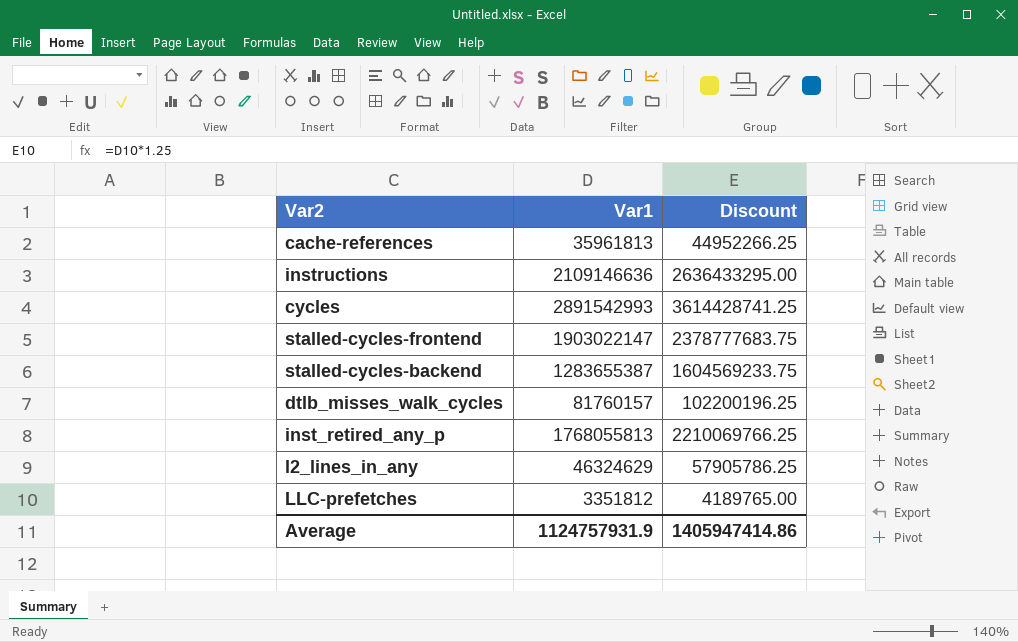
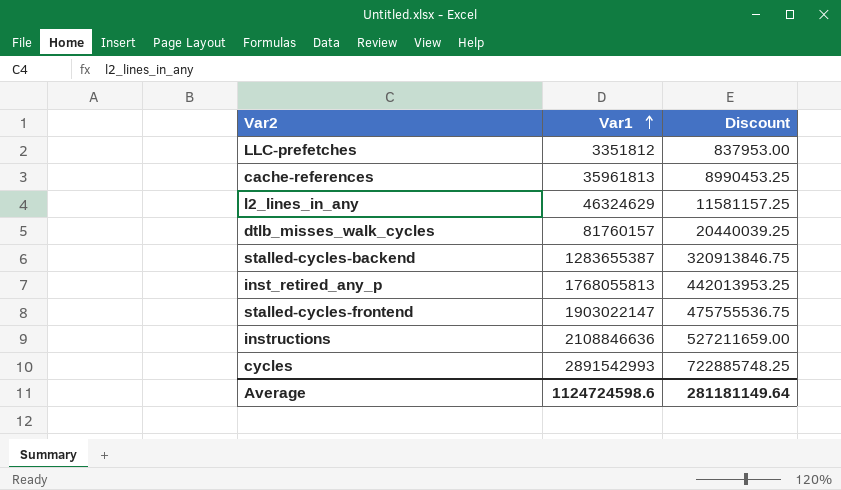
row order: none -> Var1 ascending
column Discount | formula: [Var1] * 1.25 -> [Var1] * 0.25
instructions | Var1: 2109146636 -> 2108846636
Average | Var1: 1124757931.9 -> 1124724598.6
Average | Discount: 1405947414.86 -> 281181149.64

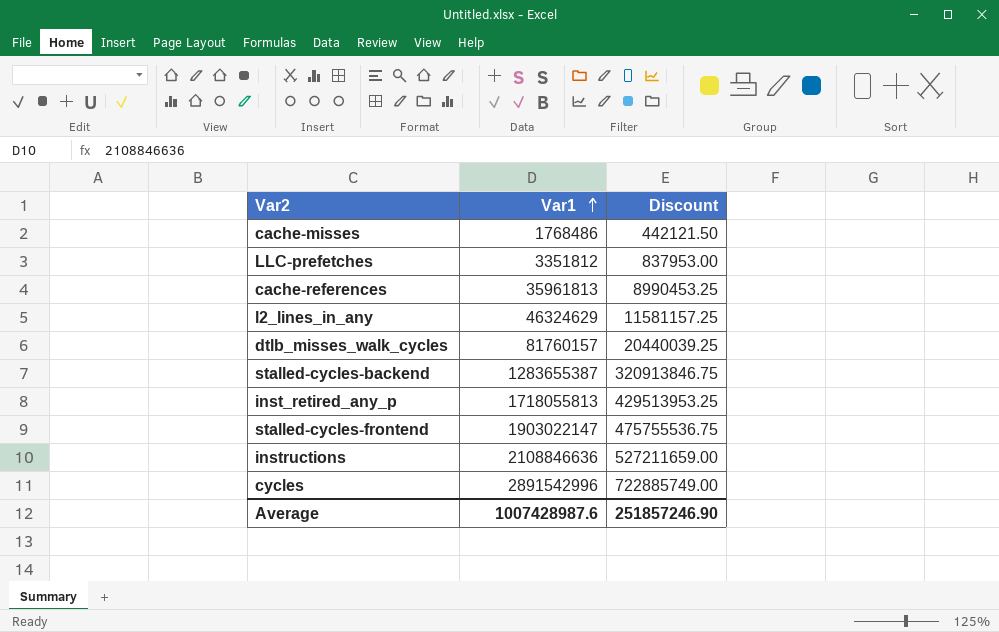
row cache-misses: none -> 1768486 | 442121.50
inst_retired_any_p | Var1: 1768055813 -> 1718055813
inst_retired_any_p | Discount: 442013953.25 -> 429513953.25
cycles | Var1: 2891542993 -> 2891542996
cycles | Discount: 722885748.25 -> 722885749.00
Average | Var1: 1124724598.6 -> 1007428987.6
Average | Discount: 281181149.64 -> 251857246.90

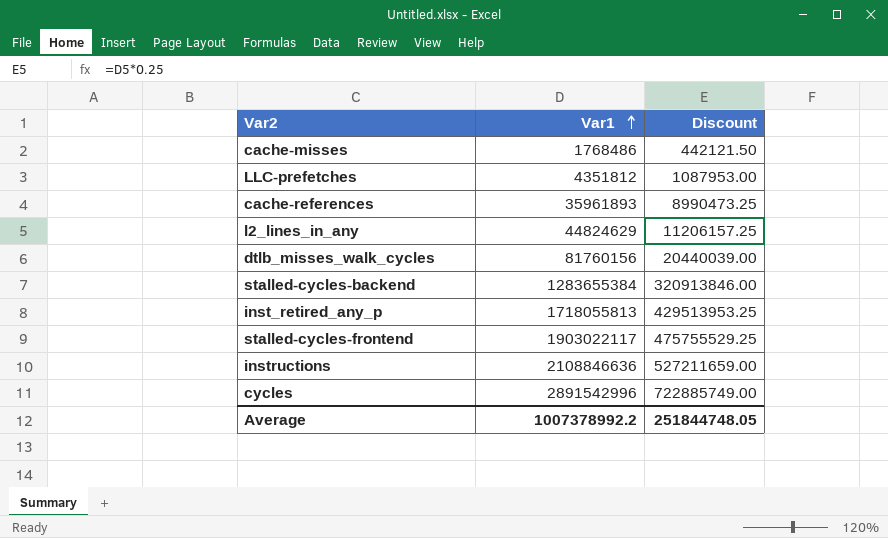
LLC-prefetches | Var1: 3351812 -> 4351812
LLC-prefetches | Discount: 837953.00 -> 1087953.00
cache-references | Var1: 35961813 -> 35961893
cache-references | Discount: 8990453.25 -> 8990473.25
l2_lines_in_any | Var1: 46324629 -> 44824629
l2_lines_in_any | Discount: 11581157.25 -> 11206157.25
dtlb_misses_walk_cycles | Var1: 81760157 -> 81760156
dtlb_misses_walk_cycles | Discount: 20440039.25 -> 20440039.00
stalled-cycles-backend | Var1: 1283655387 -> 1283655384
stalled-cycles-backend | Discount: 320913846.75 -> 320913846.00
stalled-cycles-frontend | Var1: 1903022147 -> 1903022117
stalled-cycles-frontend | Discount: 475755536.75 -> 475755529.25
Average | Var1: 1007428987.6 -> 1007378992.2
Average | Discount: 251857246.90 -> 251844748.05

